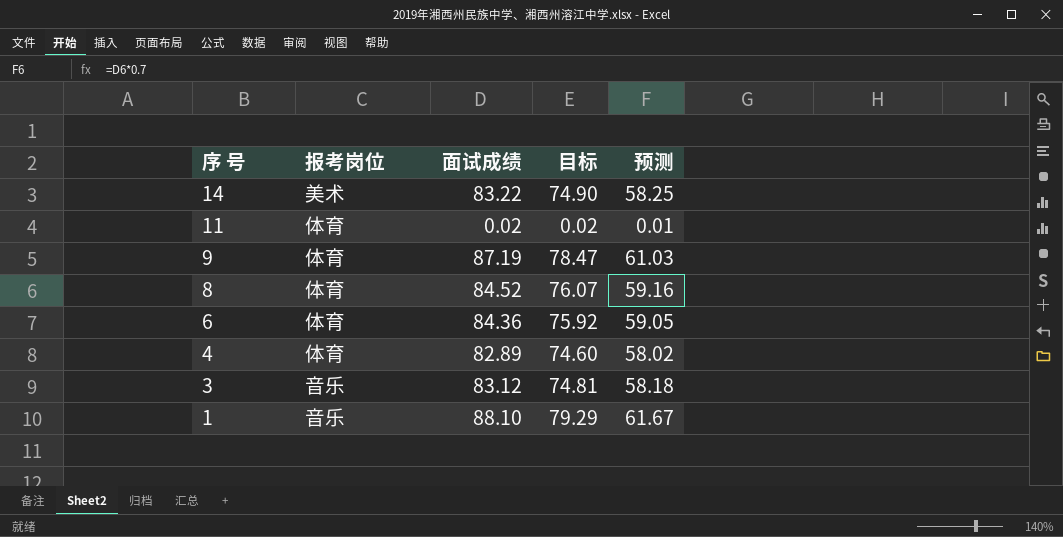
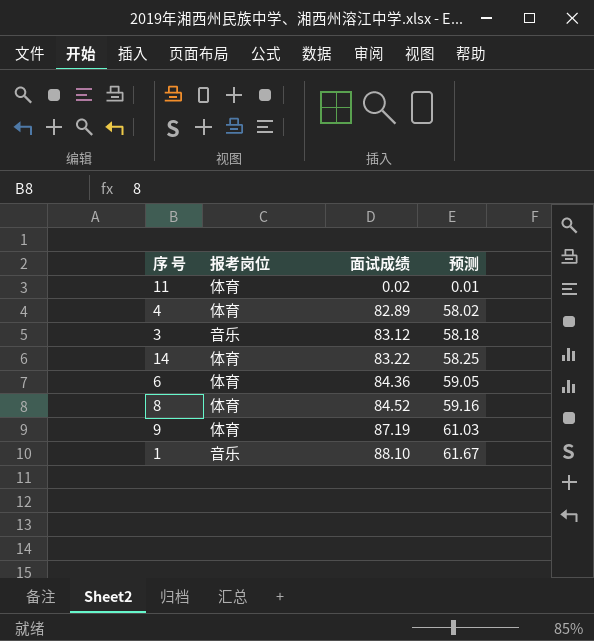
row order: 序 号 descending -> 面试成绩 ascending
column 目标 | formula: [面试成绩] * 0.9 -> none
14 | 报考岗位: 美术 -> 体育

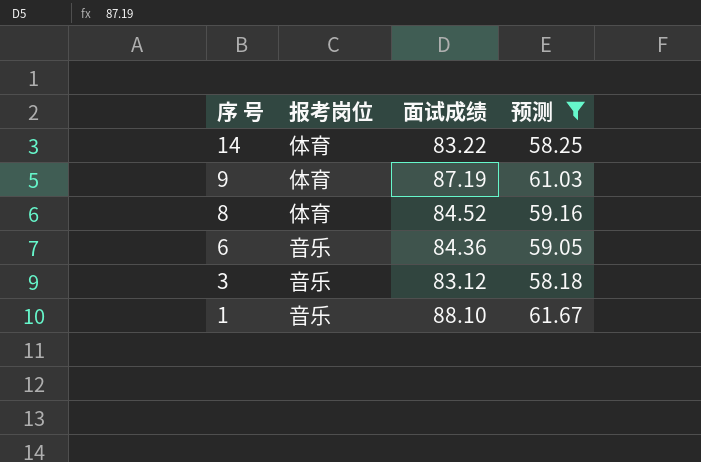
filter: none -> 预测 >= 58.18
row order: 面试成绩 ascending -> 序 号 descending
6 | 报考岗位: 体育 -> 音乐

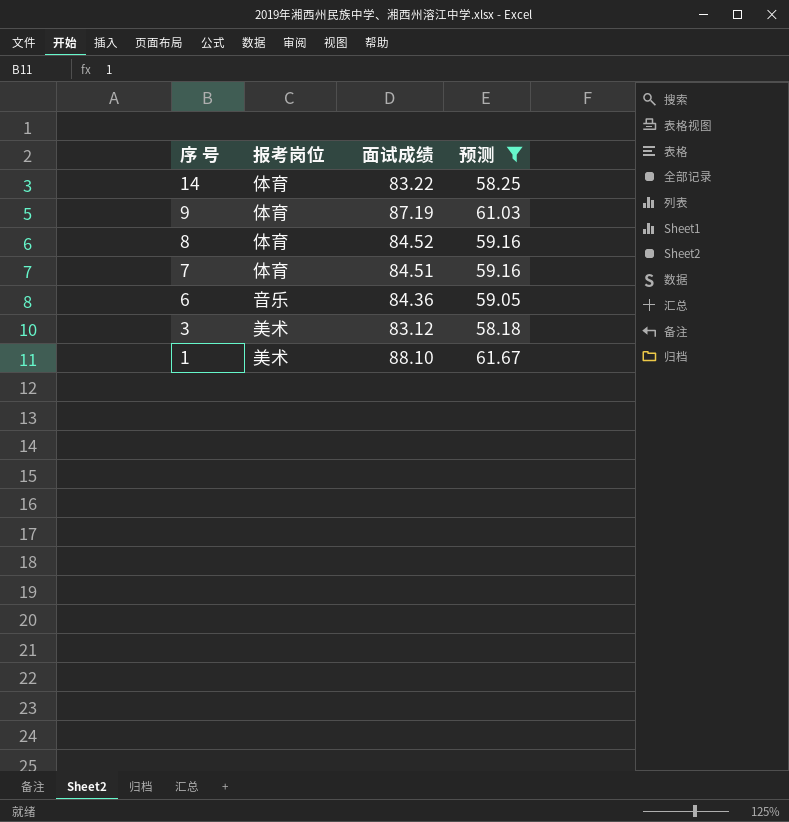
row 7: none -> 体育 | 84.51 | 59.16
3 | 报考岗位: 音乐 -> 美术
1 | 报考岗位: 音乐 -> 美术

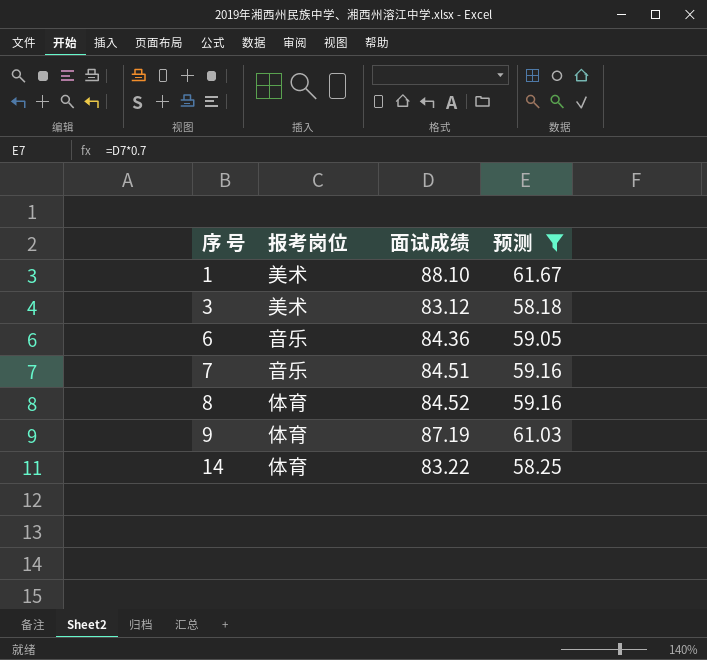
row order: 序 号 descending -> 序 号 ascending
7 | 报考岗位: 体育 -> 音乐

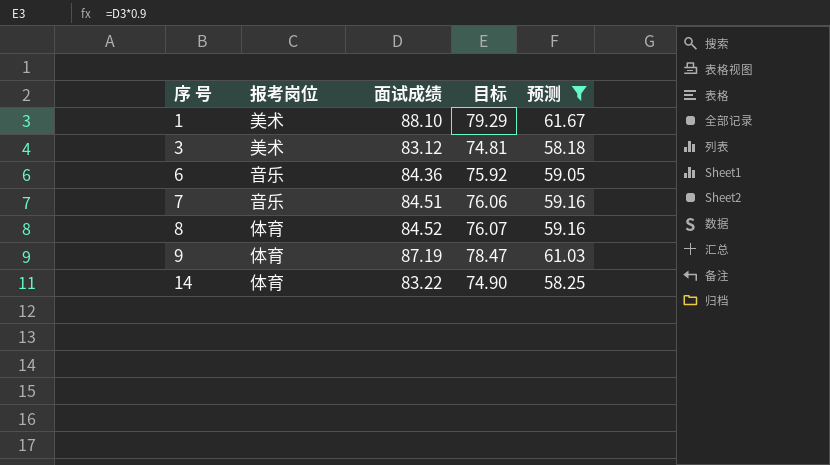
column 目标 | formula: none -> [面试成绩] * 0.9

